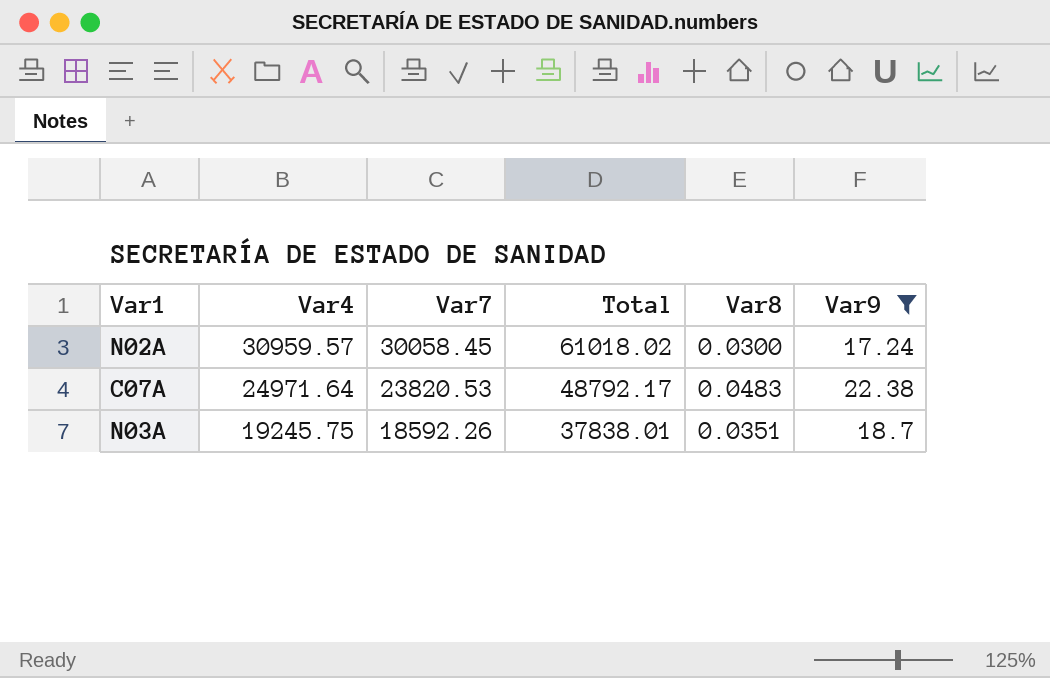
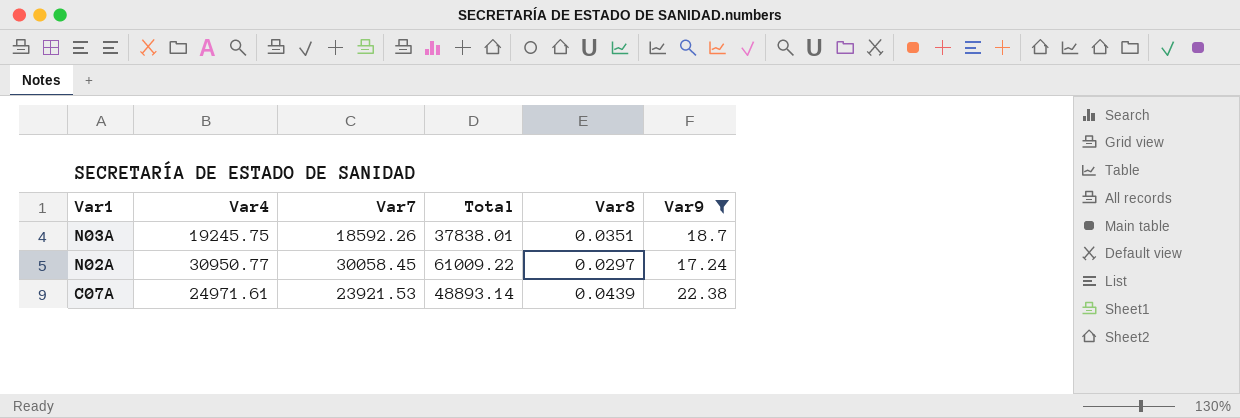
row order: Var4 descending -> Var1 descending
N02A | Var4: 30959.57 -> 30950.77
N02A | Total: 61018.02 -> 61009.22
N02A | Var8: 0.0300 -> 0.0297
C07A | Var4: 24971.64 -> 24971.61
C07A | Var7: 23820.53 -> 23921.53
C07A | Total: 48792.17 -> 48893.14
C07A | Var8: 0.0483 -> 0.0439

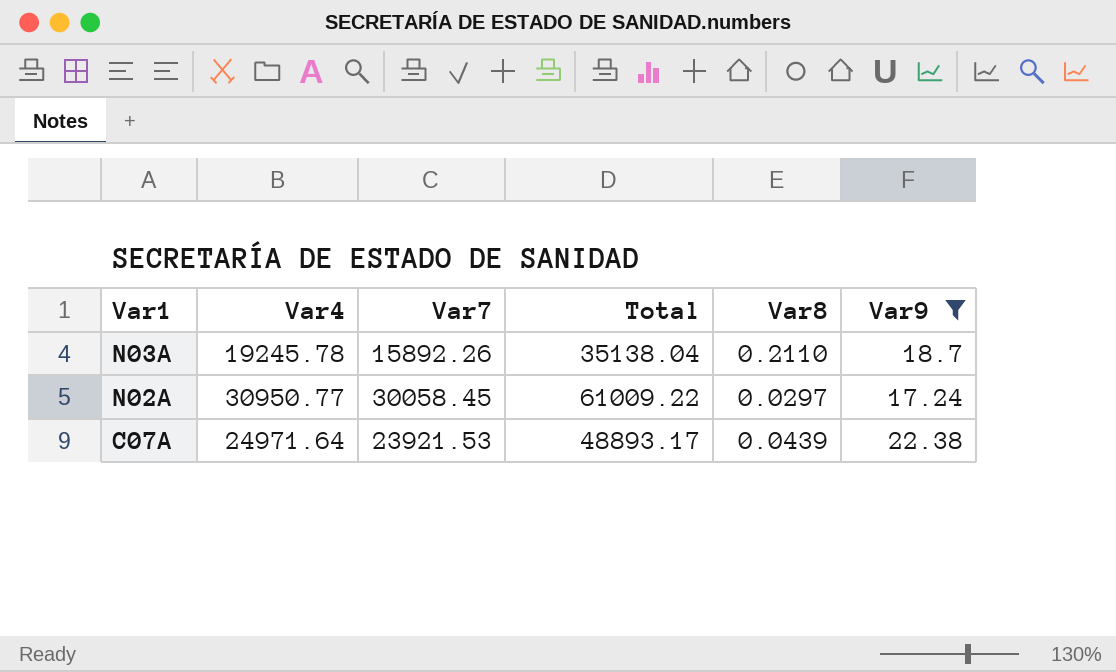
N03A | Var4: 19245.75 -> 19245.78
N03A | Var7: 18592.26 -> 15892.26
N03A | Total: 37838.01 -> 35138.04
N03A | Var8: 0.0351 -> 0.2110
C07A | Var4: 24971.61 -> 24971.64
C07A | Total: 48893.14 -> 48893.17

